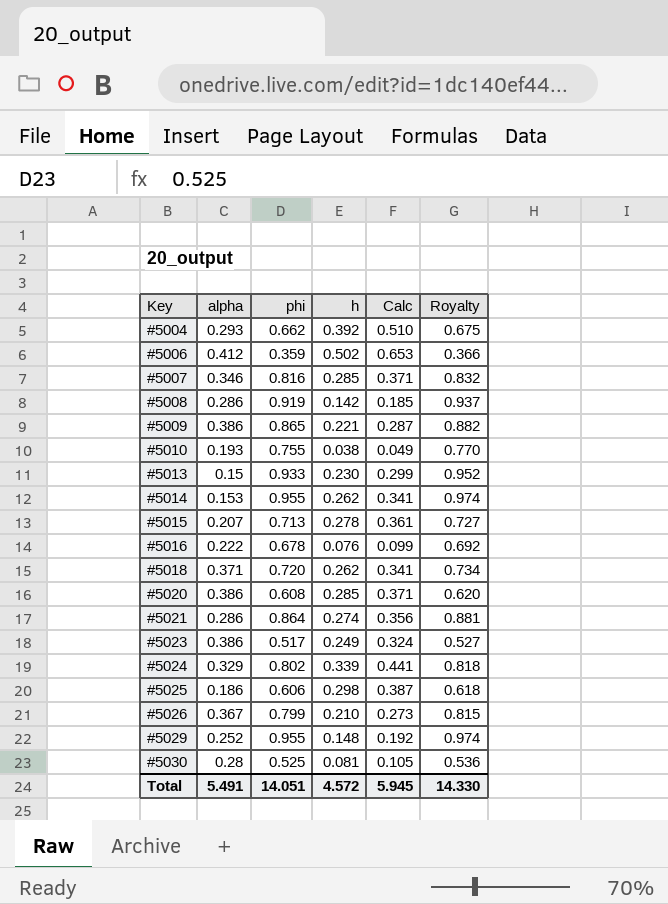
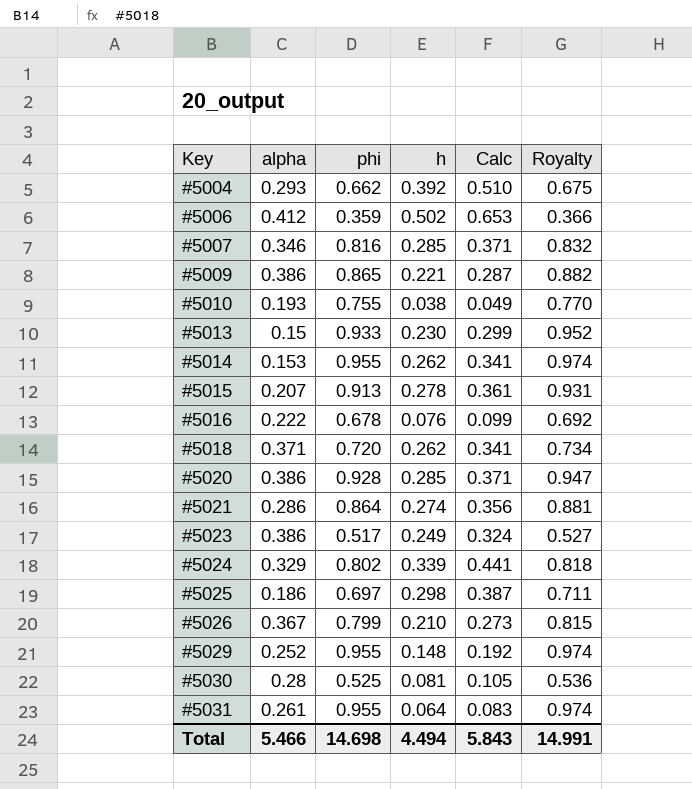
row #5008: 0.286 | 0.919 | 0.142 | 0.185 | 0.937 -> none
#5015 | phi: 0.713 -> 0.913
#5015 | Royalty: 0.727 -> 0.931
#5020 | phi: 0.608 -> 0.928
#5020 | Royalty: 0.620 -> 0.947
#5025 | phi: 0.606 -> 0.697
#5025 | Royalty: 0.618 -> 0.711
row #5031: none -> 0.261 | 0.955 | 0.064 | 0.083 | 0.974
Total | alpha: 5.491 -> 5.466
Total | phi: 14.051 -> 14.698
Total | h: 4.572 -> 4.494
Total | Calc: 5.945 -> 5.843
Total | Royalty: 14.330 -> 14.991

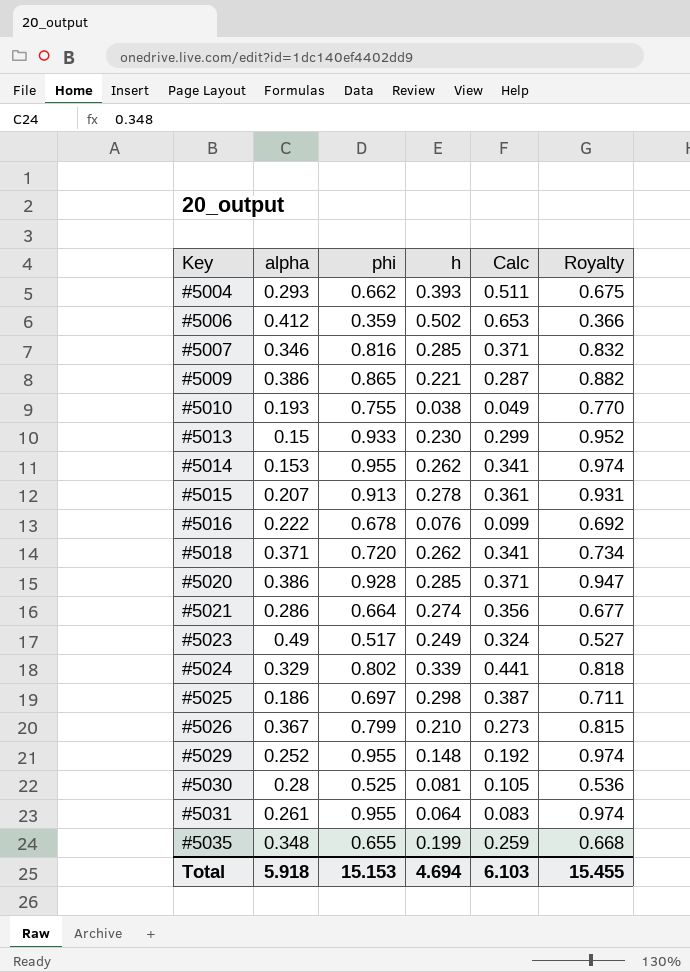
#5004 | h: 0.392 -> 0.393
#5004 | Calc: 0.510 -> 0.511
#5021 | phi: 0.864 -> 0.664
#5021 | Royalty: 0.881 -> 0.677
#5023 | alpha: 0.386 -> 0.49
row #5035: none -> 0.348 | 0.655 | 0.199 | 0.259 | 0.668
Total | alpha: 5.466 -> 5.918
Total | phi: 14.698 -> 15.153
Total | h: 4.494 -> 4.694
Total | Calc: 5.843 -> 6.103
Total | Royalty: 14.991 -> 15.455

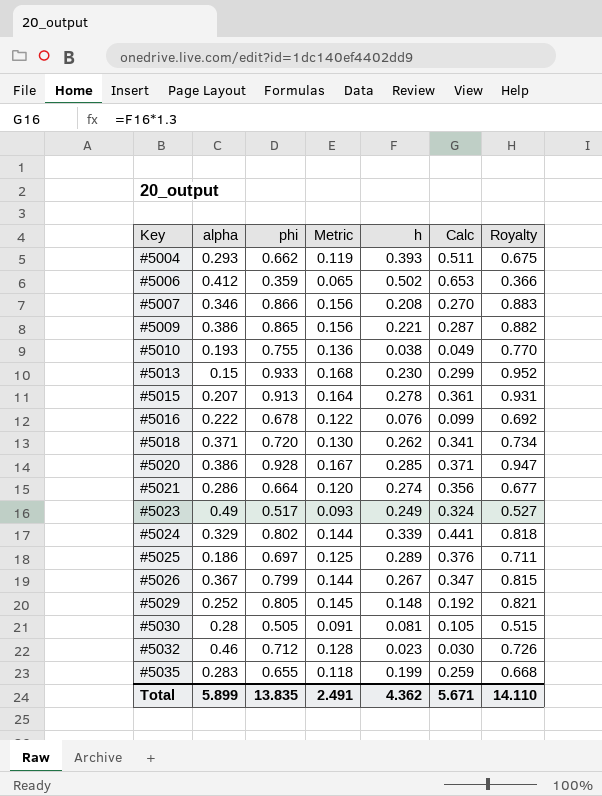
column Metric | formula: none -> [phi] * 0.18
row #5014: 0.153 | 0.955 | 0.262 | 0.341 | 0.974 -> none
row #5031: 0.261 | 0.955 | 0.064 | 0.083 | 0.974 -> none
#5007 | phi: 0.816 -> 0.866
#5007 | h: 0.285 -> 0.208
#5007 | Calc: 0.371 -> 0.270
#5007 | Royalty: 0.832 -> 0.883
#5025 | h: 0.298 -> 0.289
#5025 | Calc: 0.387 -> 0.376
#5026 | h: 0.210 -> 0.267
#5026 | Calc: 0.273 -> 0.347
#5029 | phi: 0.955 -> 0.805
#5029 | Royalty: 0.974 -> 0.821
#5030 | phi: 0.525 -> 0.505
#5030 | Royalty: 0.536 -> 0.515
row #5032: none -> 0.46 | 0.712 | 0.128 | 0.023 | 0.030 | 0.726
#5035 | alpha: 0.348 -> 0.283
Total | alpha: 5.918 -> 5.899
Total | phi: 15.153 -> 13.835
Total | h: 4.694 -> 4.362
Total | Calc: 6.103 -> 5.671
Total | Royalty: 15.455 -> 14.110

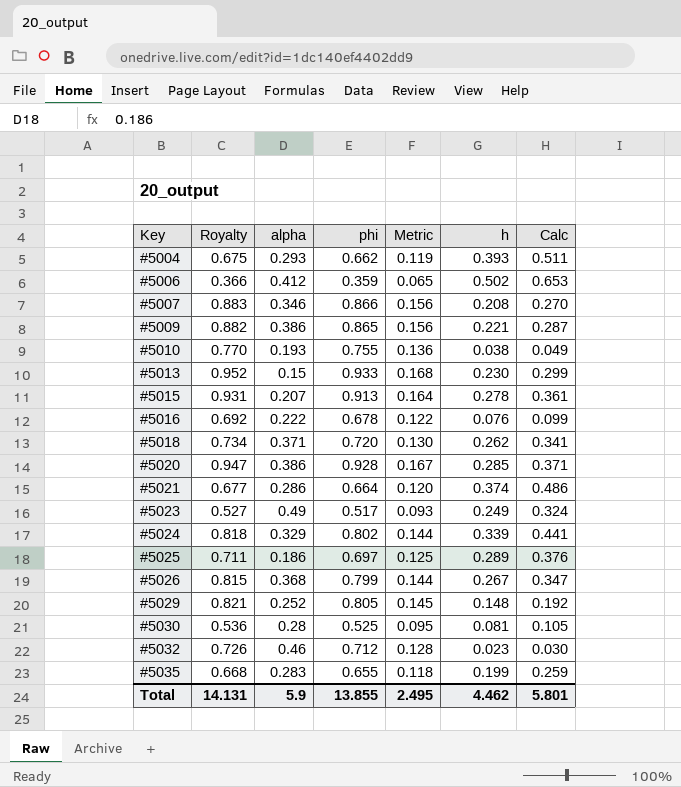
column Royalty | position: 7 -> 2
#5021 | h: 0.274 -> 0.374
#5021 | Calc: 0.356 -> 0.486
#5026 | alpha: 0.367 -> 0.368
#5030 | Royalty: 0.515 -> 0.536
#5030 | phi: 0.505 -> 0.525
#5030 | Metric: 0.091 -> 0.095
Total | Royalty: 14.110 -> 14.131
Total | alpha: 5.899 -> 5.9
Total | phi: 13.835 -> 13.855
Total | Metric: 2.491 -> 2.495
Total | h: 4.362 -> 4.462
Total | Calc: 5.671 -> 5.801

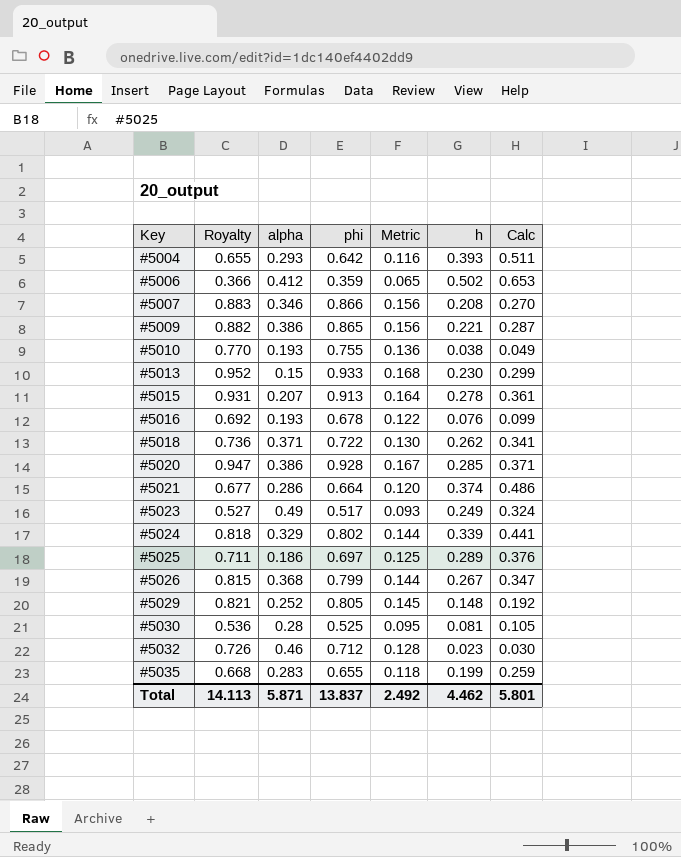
#5004 | Royalty: 0.675 -> 0.655
#5004 | phi: 0.662 -> 0.642
#5004 | Metric: 0.119 -> 0.116
#5016 | alpha: 0.222 -> 0.193
#5018 | Royalty: 0.734 -> 0.736
#5018 | phi: 0.720 -> 0.722
Total | Royalty: 14.131 -> 14.113
Total | alpha: 5.9 -> 5.871
Total | phi: 13.855 -> 13.837
Total | Metric: 2.495 -> 2.492

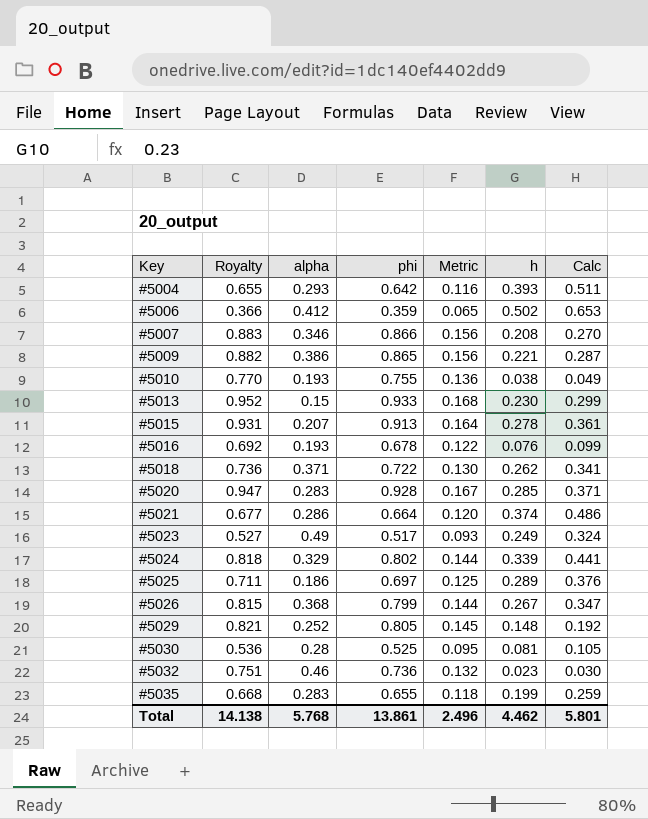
#5020 | alpha: 0.386 -> 0.283
#5032 | Royalty: 0.726 -> 0.751
#5032 | phi: 0.712 -> 0.736
#5032 | Metric: 0.128 -> 0.132
Total | Royalty: 14.113 -> 14.138
Total | alpha: 5.871 -> 5.768
Total | phi: 13.837 -> 13.861
Total | Metric: 2.492 -> 2.496

